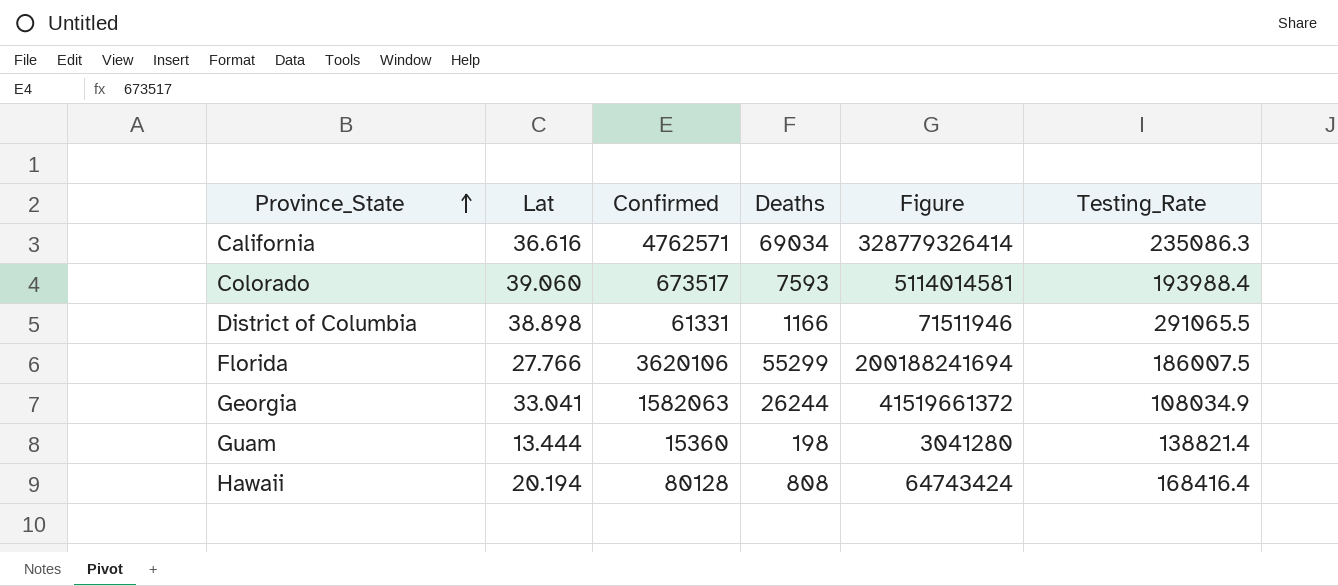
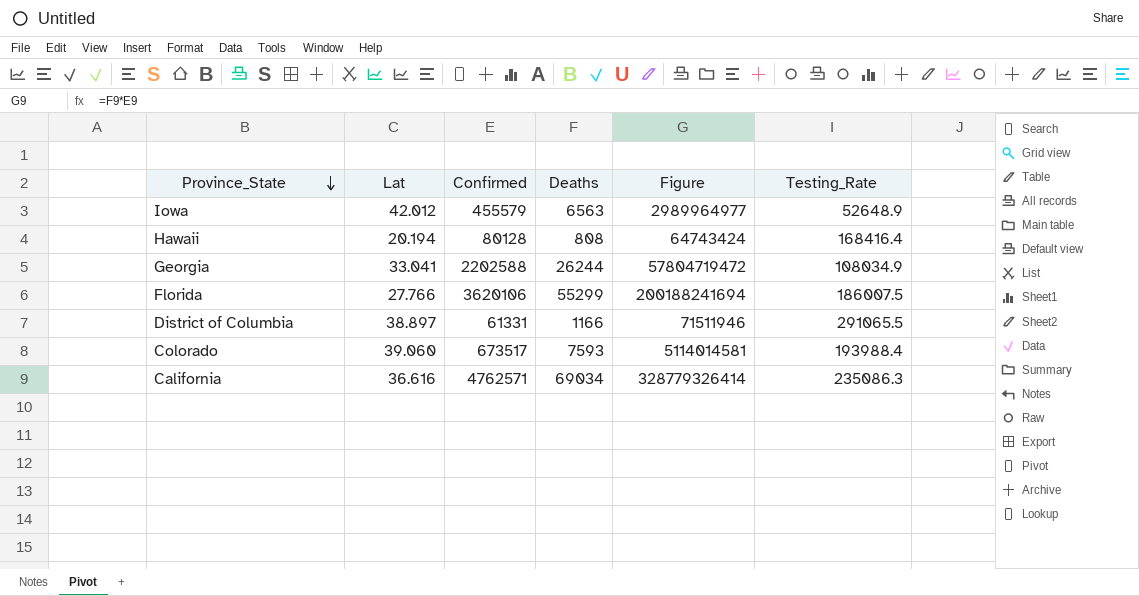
row order: Province_State ascending -> Province_State descending
row Guam: 13.444 | 15360 | 198 | 3041280 | 138821.4 -> none
row Iowa: none -> 42.012 | 455579 | 6563 | 2989964977 | 52648.9
Georgia | Confirmed: 1582063 -> 2202588
Georgia | Figure: 41519661372 -> 57804719472
District of Columbia | Lat: 38.898 -> 38.897

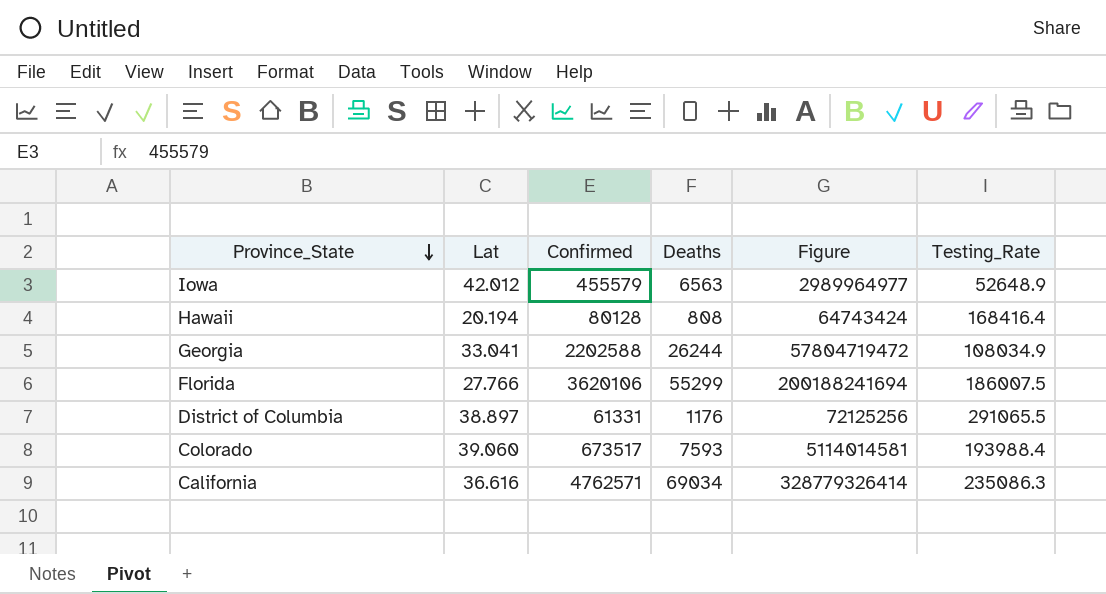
District of Columbia | Deaths: 1166 -> 1176
District of Columbia | Figure: 71511946 -> 72125256

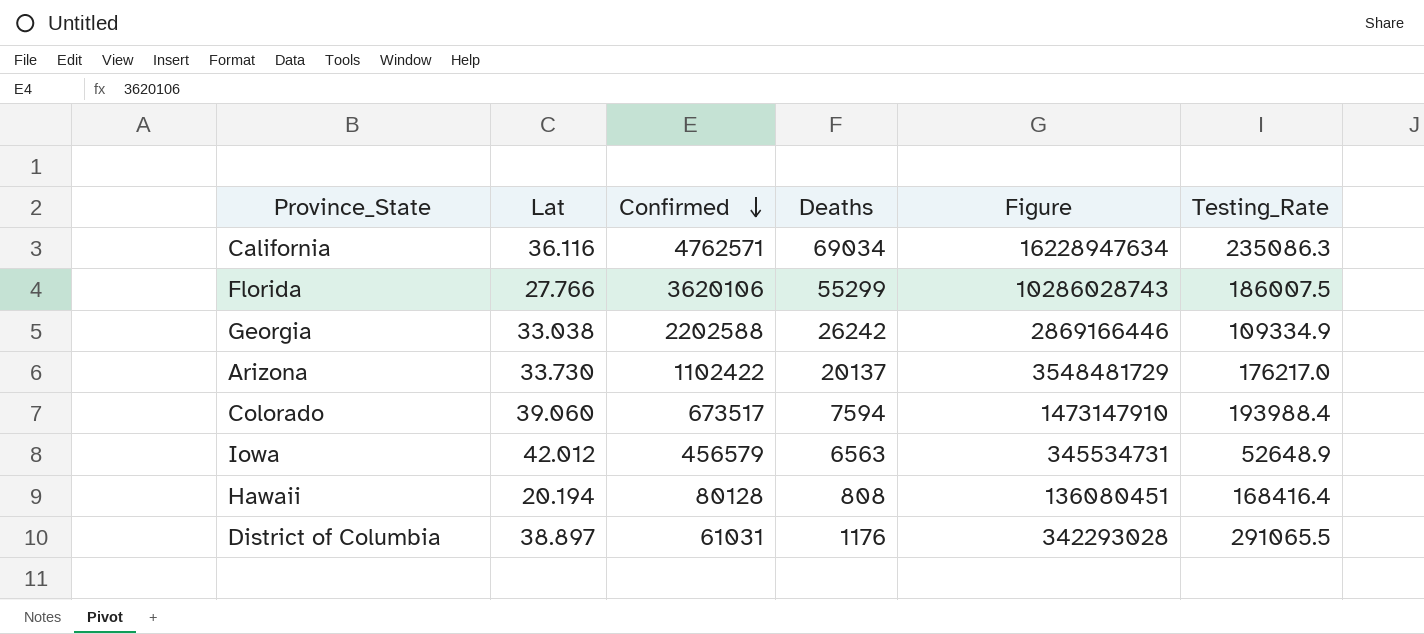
row order: Province_State descending -> Confirmed descending
column Figure | formula: [Confirmed] * [Deaths] -> [Deaths] * [Testing_Rate]
California | Lat: 36.616 -> 36.116
Georgia | Lat: 33.041 -> 33.038
Georgia | Deaths: 26244 -> 26242
Georgia | Testing_Rate: 108034.9 -> 109334.9
row Arizona: none -> 33.730 | 1102422 | 20137 | 3548481729 | 176217.0
Colorado | Deaths: 7593 -> 7594
Iowa | Confirmed: 455579 -> 456579
District of Columbia | Confirmed: 61331 -> 61031

